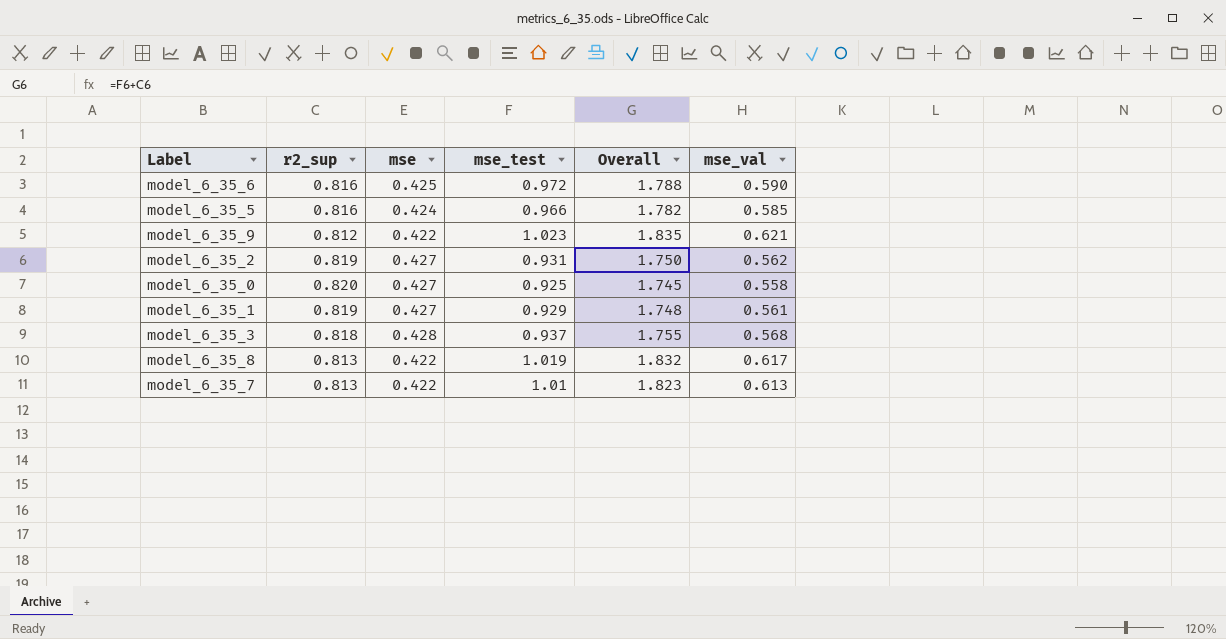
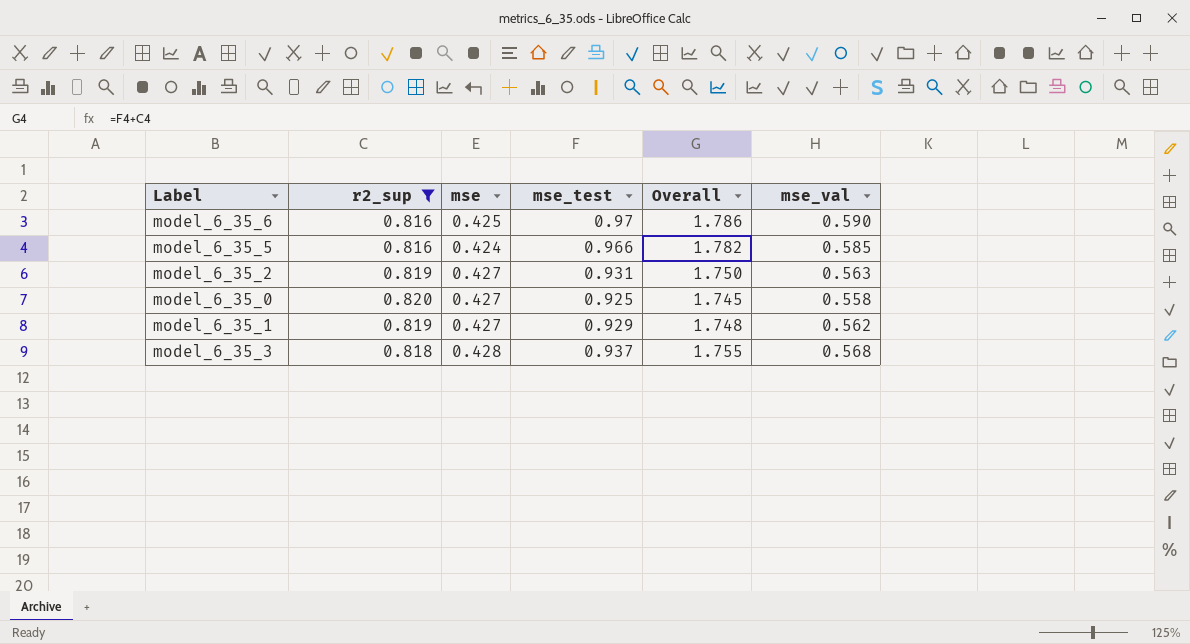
filter: none -> r2_sup >= 0.816
model_6_35_6 | mse_test: 0.972 -> 0.97
model_6_35_6 | Overall: 1.788 -> 1.786
model_6_35_2 | mse_val: 0.562 -> 0.563
model_6_35_1 | mse_val: 0.561 -> 0.562

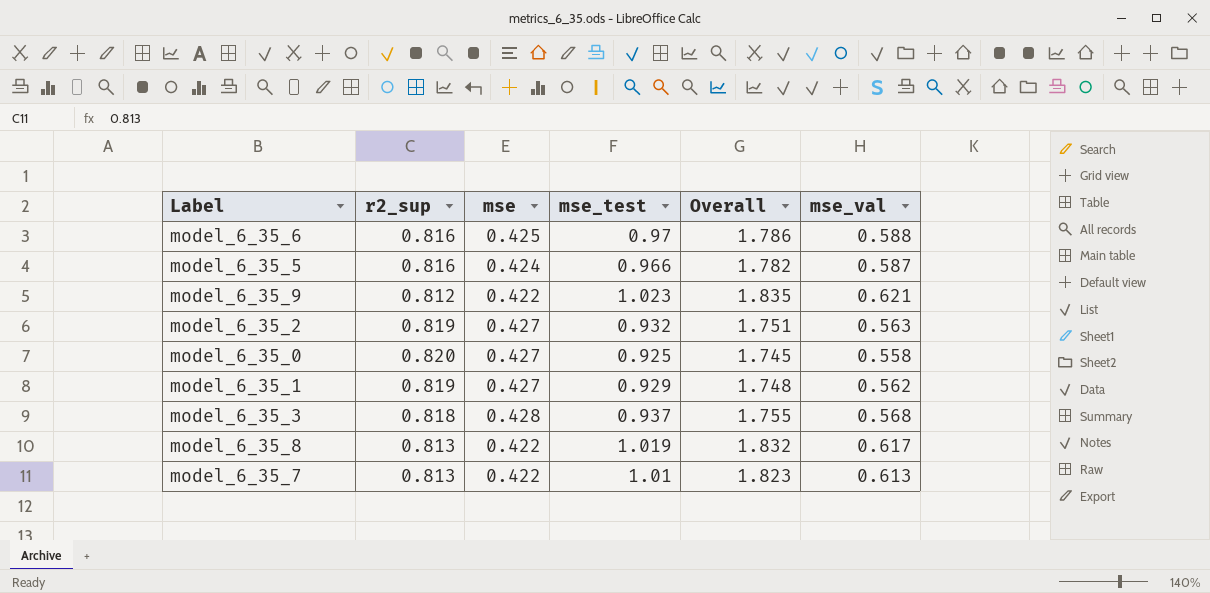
filter: r2_sup >= 0.816 -> none
model_6_35_6 | mse_val: 0.590 -> 0.588
model_6_35_5 | mse_val: 0.585 -> 0.587
model_6_35_2 | mse_test: 0.931 -> 0.932
model_6_35_2 | Overall: 1.750 -> 1.751

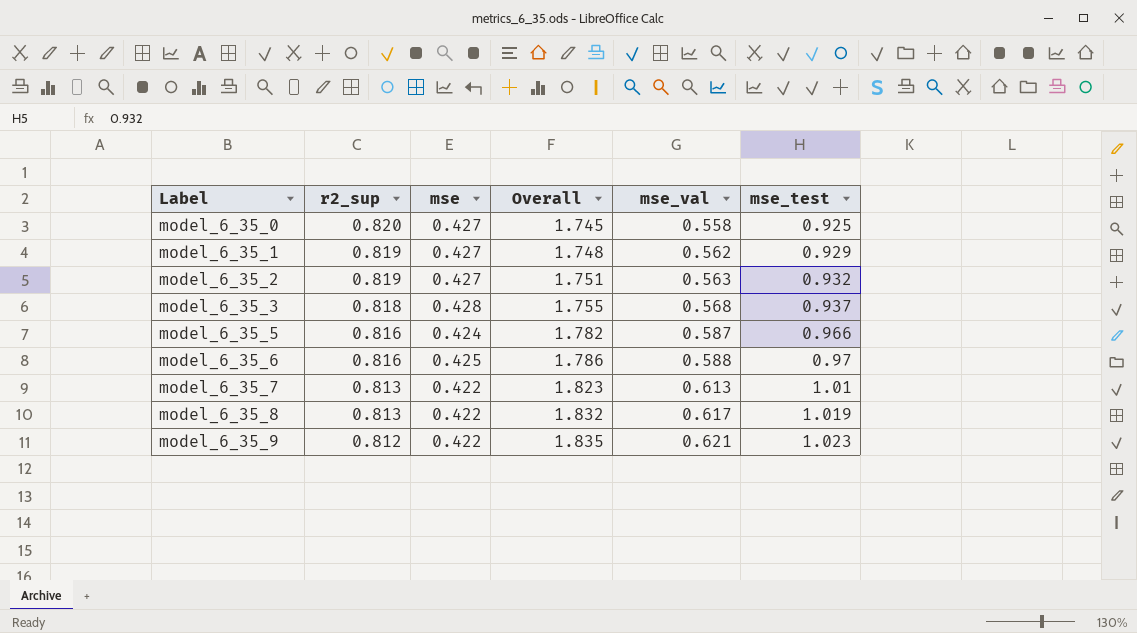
row order: none -> Label ascending
column mse_test | position: 4 -> 6

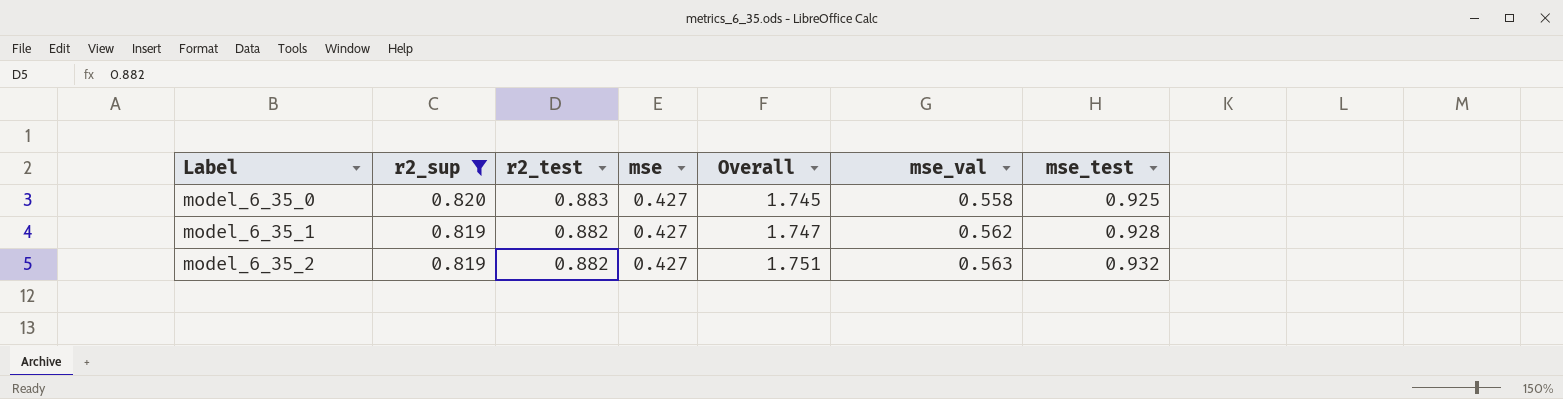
filter: none -> r2_sup >= 0.819
column r2_test | position: none -> 3
model_6_35_1 | Overall: 1.748 -> 1.747
model_6_35_1 | mse_test: 0.929 -> 0.928

